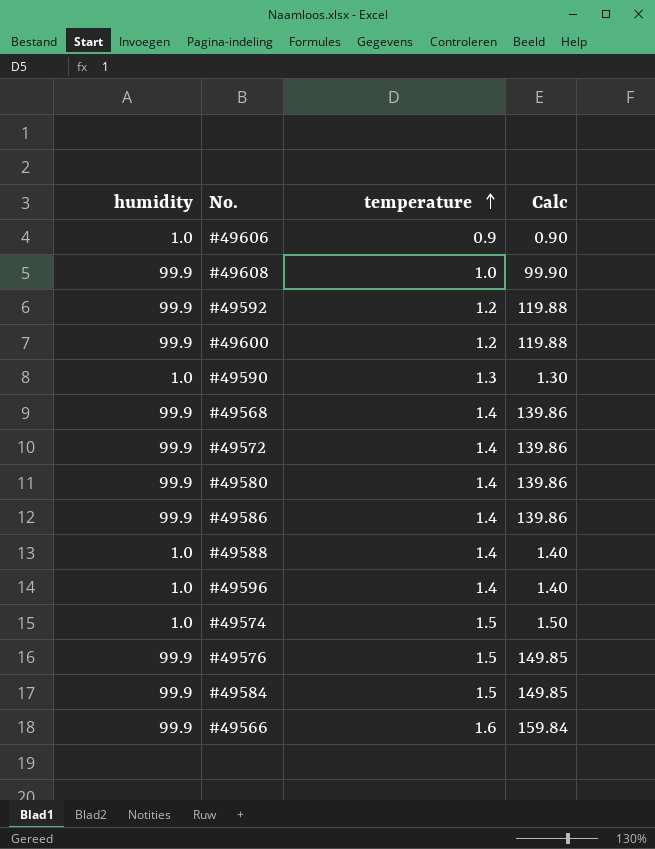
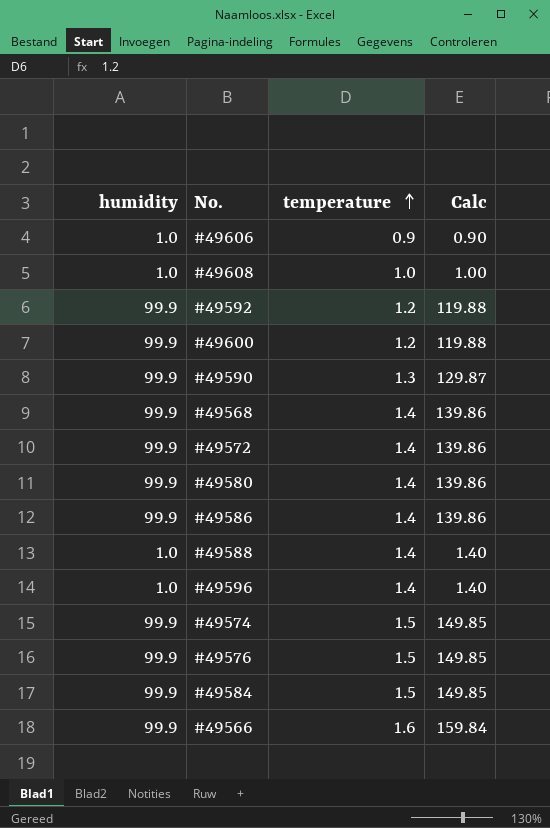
#49608 | humidity: 99.9 -> 1.0
#49608 | Calc: 99.90 -> 1.00
#49590 | humidity: 1.0 -> 99.9
#49590 | Calc: 1.30 -> 129.87
#49574 | humidity: 1.0 -> 99.9
#49574 | Calc: 1.50 -> 149.85

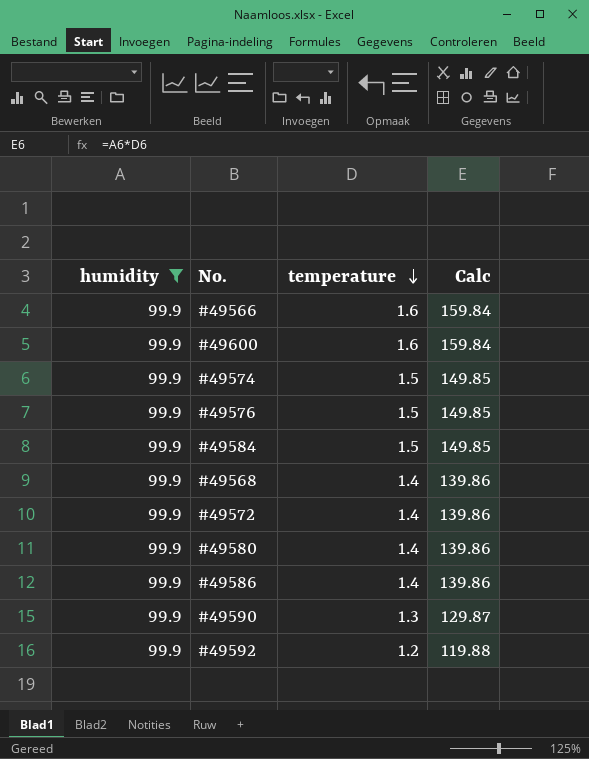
filter: none -> humidity = 99.9
row order: temperature ascending -> temperature descending
#49600 | temperature: 1.2 -> 1.6
#49600 | Calc: 119.88 -> 159.84

